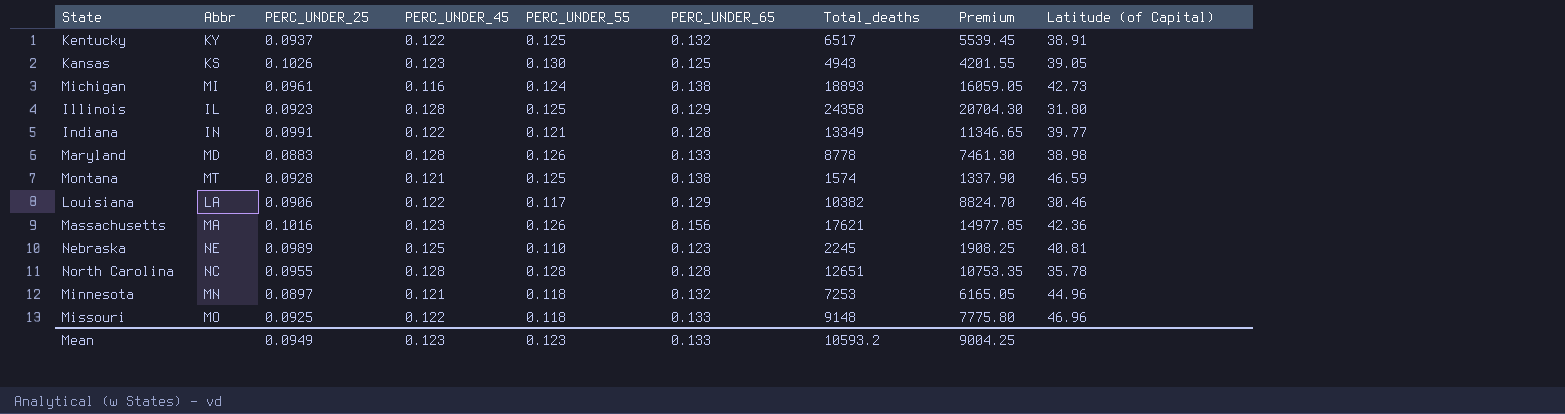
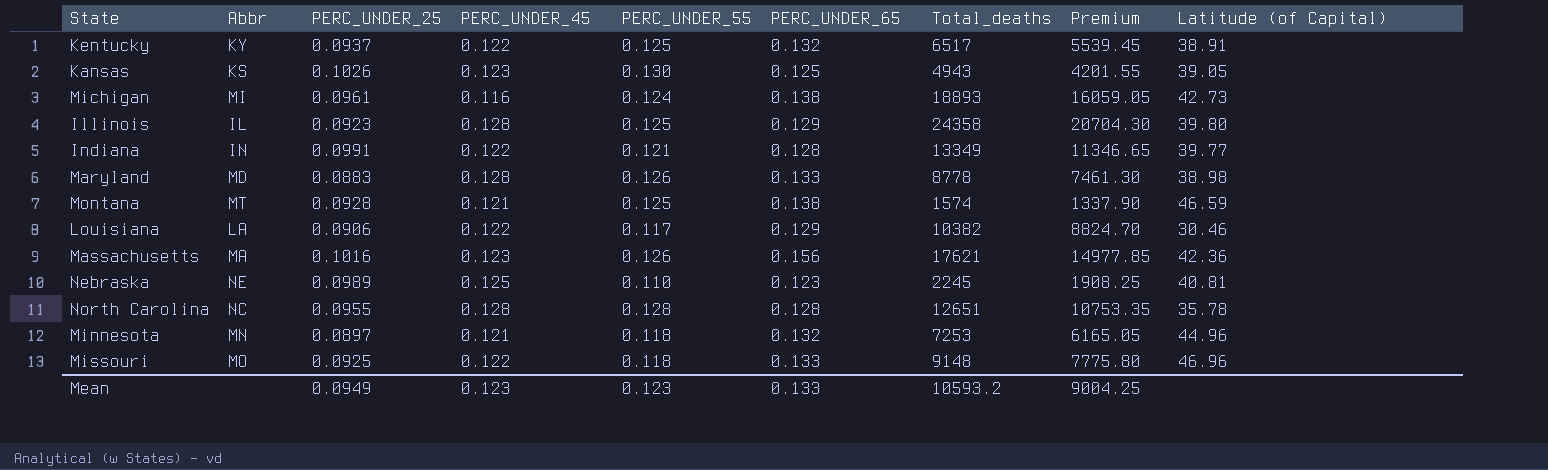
Illinois | Latitude (of Capital): 31.80 -> 39.80

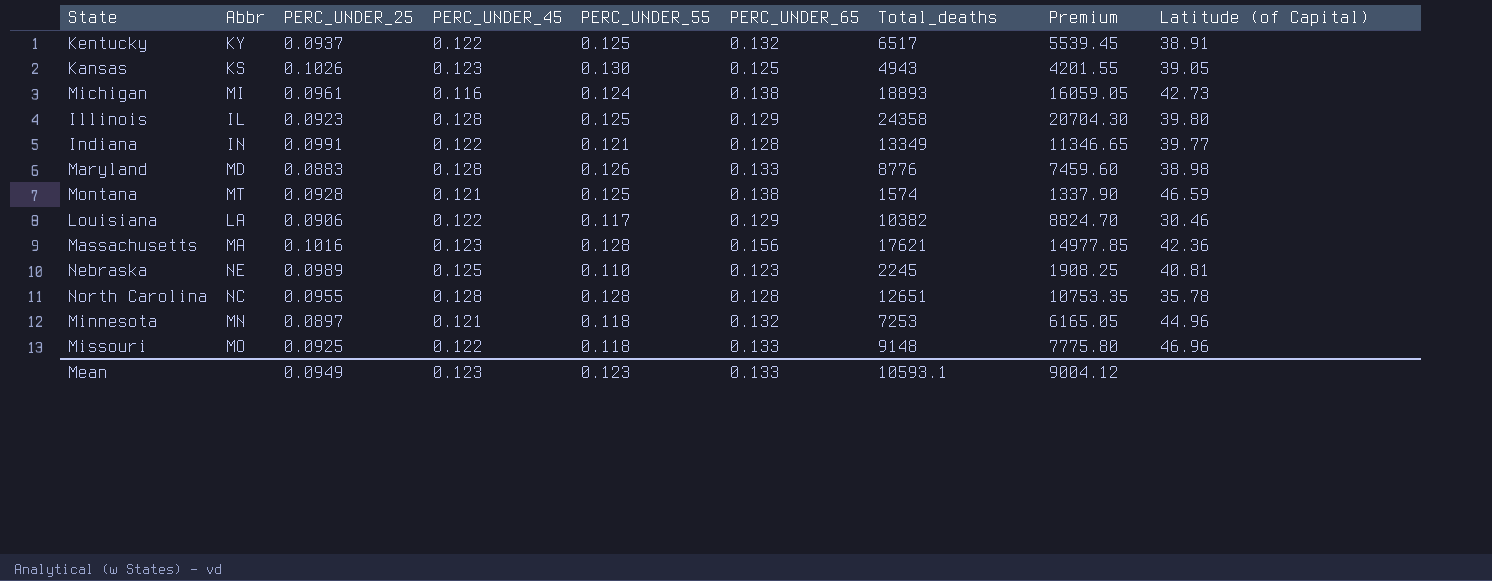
Maryland | Total_deaths: 8778 -> 8776
Maryland | Premium: 7461.30 -> 7459.60
Massachusetts | PERC_UNDER_55: 0.126 -> 0.128
Mean | Total_deaths: 10593.2 -> 10593.1
Mean | Premium: 9004.25 -> 9004.12

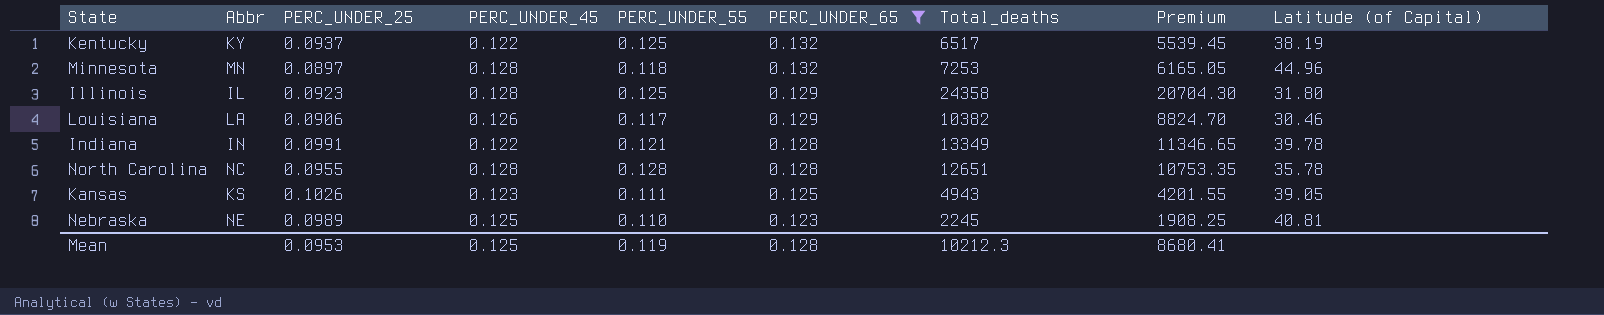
filter: none -> PERC_UNDER_65 <= 0.132
row order: none -> PERC_UNDER_65 descending
Kentucky | Latitude (of Capital): 38.91 -> 38.19
Minnesota | PERC_UNDER_45: 0.121 -> 0.128
Illinois | Latitude (of Capital): 39.80 -> 31.80
Louisiana | PERC_UNDER_45: 0.122 -> 0.126
Indiana | Latitude (of Capital): 39.77 -> 39.78
Kansas | PERC_UNDER_55: 0.130 -> 0.111
Mean | PERC_UNDER_25: 0.0949 -> 0.0953
Mean | PERC_UNDER_45: 0.123 -> 0.125
Mean | PERC_UNDER_55: 0.123 -> 0.119
Mean | PERC_UNDER_65: 0.133 -> 0.128
Mean | Total_deaths: 10593.1 -> 10212.3
Mean | Premium: 9004.12 -> 8680.41

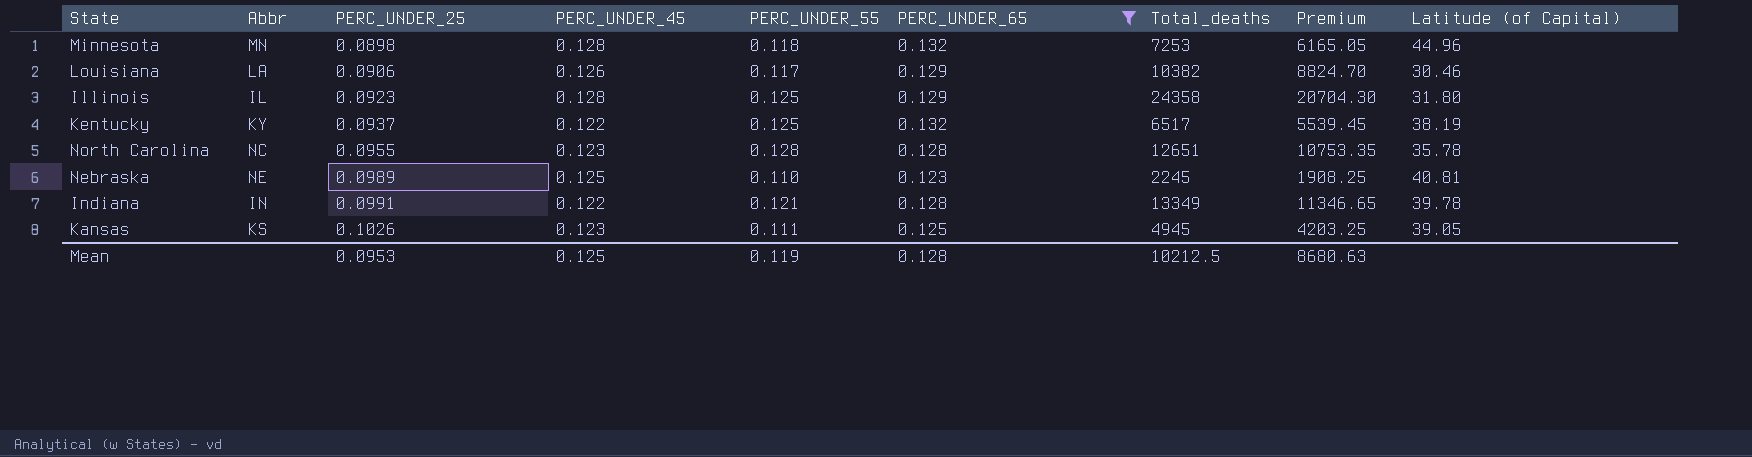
row order: PERC_UNDER_65 descending -> PERC_UNDER_25 ascending
Minnesota | PERC_UNDER_25: 0.0897 -> 0.0898
North Carolina | PERC_UNDER_45: 0.128 -> 0.123
Kansas | Total_deaths: 4943 -> 4945
Kansas | Premium: 4201.55 -> 4203.25
Mean | Total_deaths: 10212.3 -> 10212.5
Mean | Premium: 8680.41 -> 8680.63

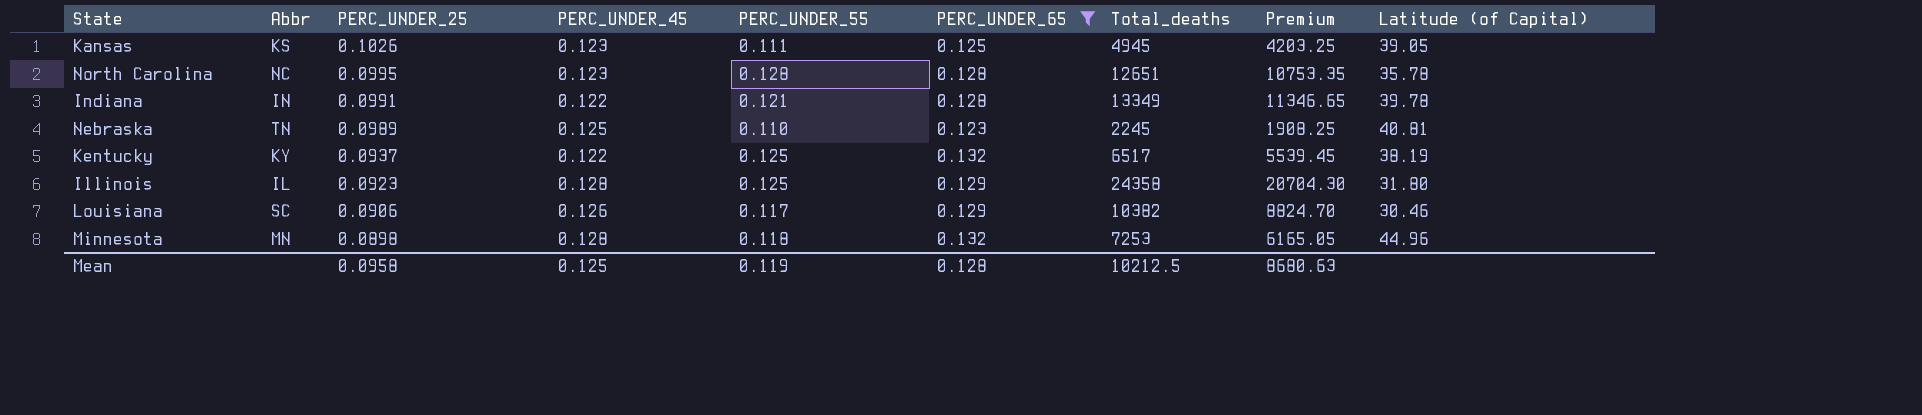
row order: PERC_UNDER_25 ascending -> PERC_UNDER_25 descending
North Carolina | PERC_UNDER_25: 0.0955 -> 0.0995
Nebraska | Abbr: NE -> TN
Louisiana | Abbr: LA -> SC
Mean | PERC_UNDER_25: 0.0953 -> 0.0958

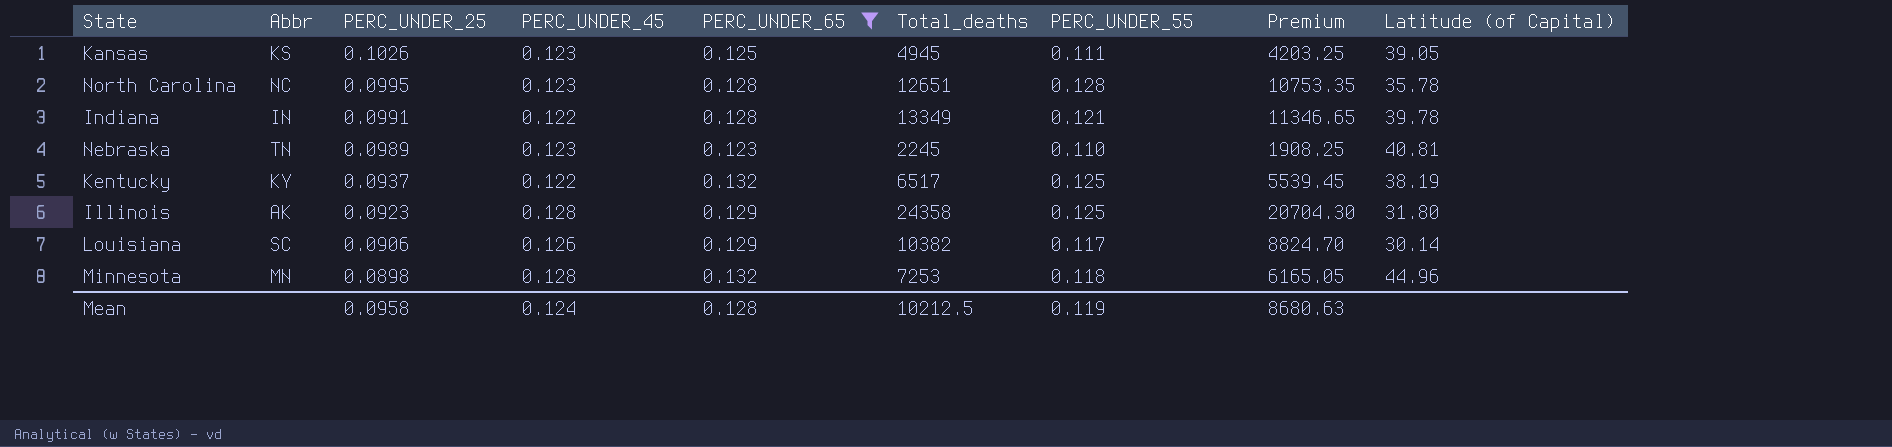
column PERC_UNDER_55 | position: 5 -> 7
Nebraska | PERC_UNDER_45: 0.125 -> 0.123
Illinois | Abbr: IL -> AK
Louisiana | Latitude (of Capital): 30.46 -> 30.14
Mean | PERC_UNDER_45: 0.125 -> 0.124

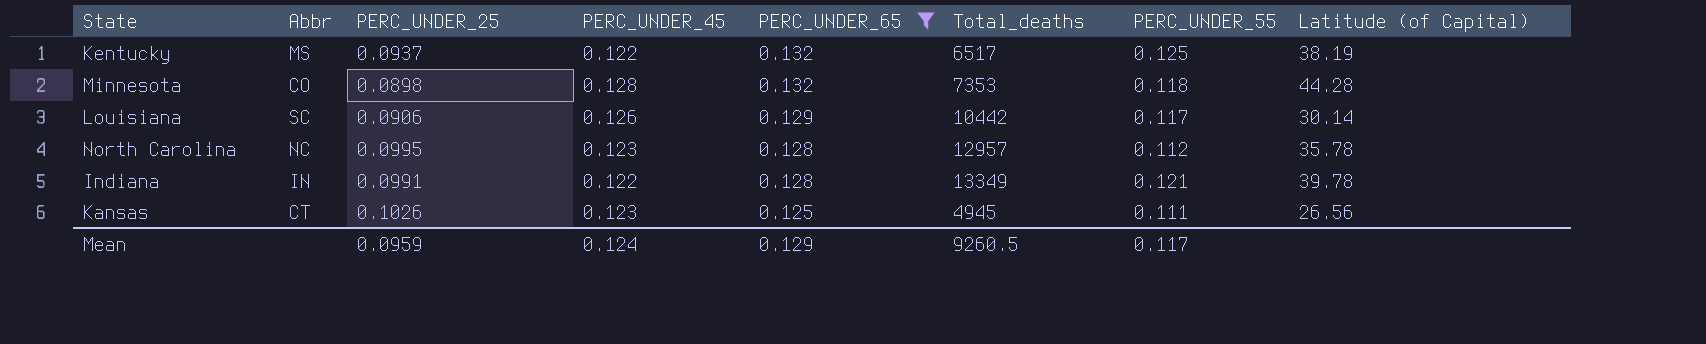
row order: PERC_UNDER_25 descending -> PERC_UNDER_65 descending
column Premium | formula: [Total_deaths] * 0.85 -> none
row Nebraska: TN | 0.0989 | 0.123 | 0.123 | 2245 | 0.110 | 1908.25 | 40.81 -> none
row Illinois: AK | 0.0923 | 0.128 | 0.129 | 24358 | 0.125 | 20704.30 | 31.80 -> none
Kentucky | Abbr: KY -> MS
Minnesota | Abbr: MN -> CO
Minnesota | Total_deaths: 7253 -> 7353
Minnesota | Latitude (of Capital): 44.96 -> 44.28
Louisiana | Total_deaths: 10382 -> 10442
North Carolina | Total_deaths: 12651 -> 12957
North Carolina | PERC_UNDER_55: 0.128 -> 0.112
Kansas | Abbr: KS -> CT
Kansas | Latitude (of Capital): 39.05 -> 26.56
Mean | PERC_UNDER_25: 0.0958 -> 0.0959
Mean | PERC_UNDER_65: 0.128 -> 0.129
Mean | Total_deaths: 10212.5 -> 9260.5
Mean | PERC_UNDER_55: 0.119 -> 0.117

